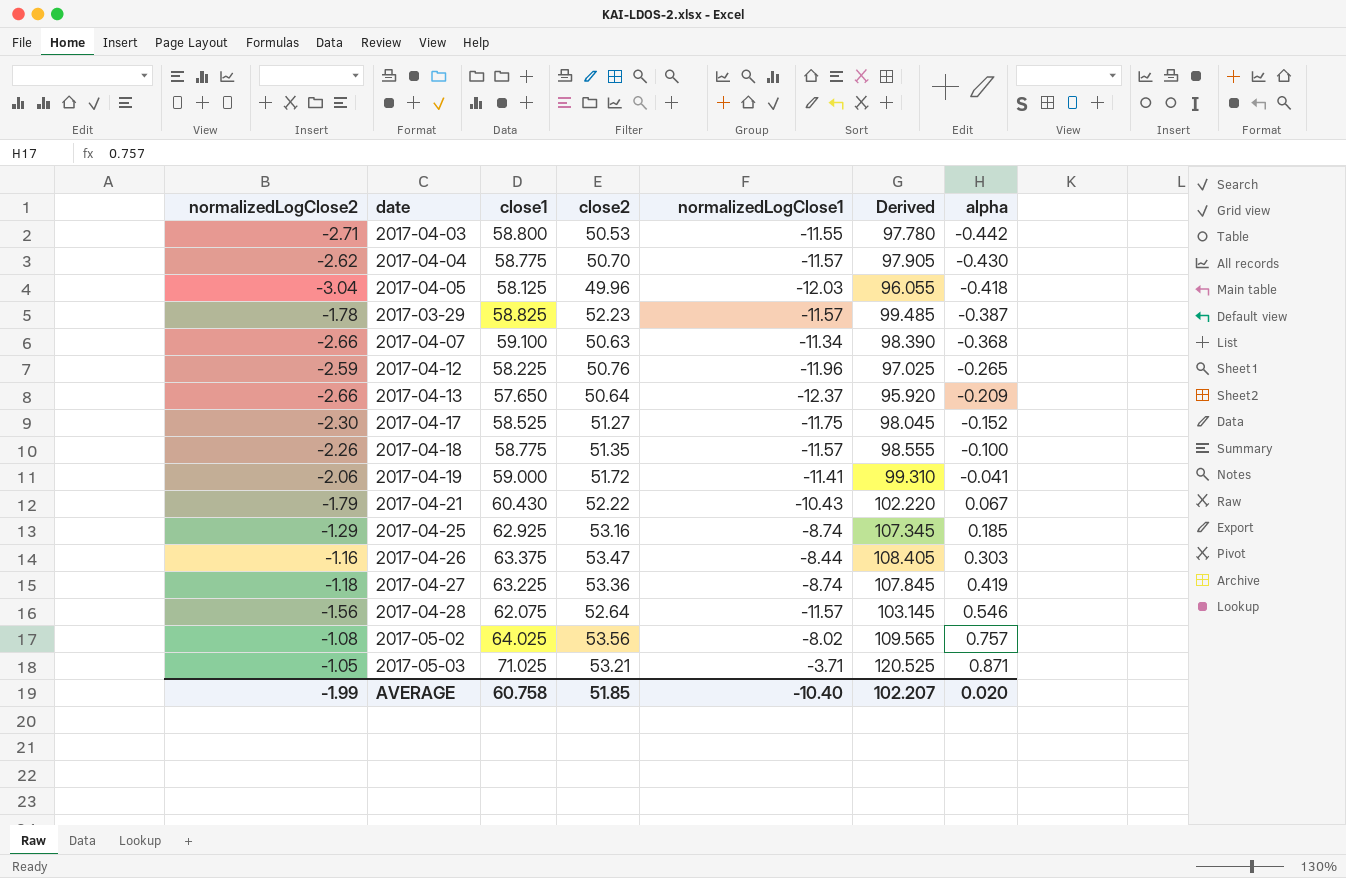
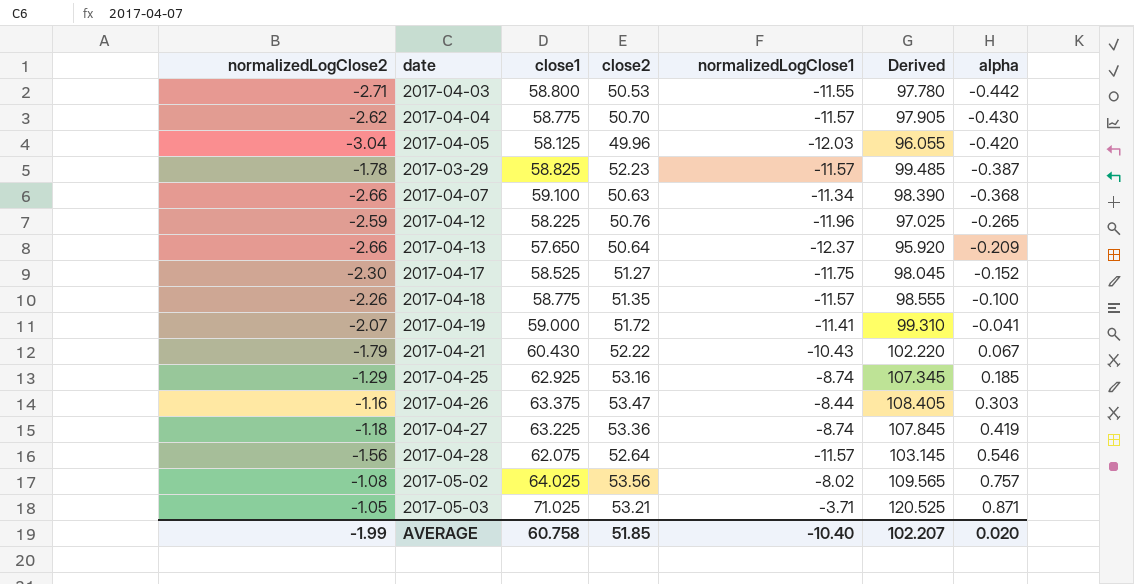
2017-04-05 | alpha: -0.418 -> -0.420
2017-04-19 | normalizedLogClose2: -2.06 -> -2.07

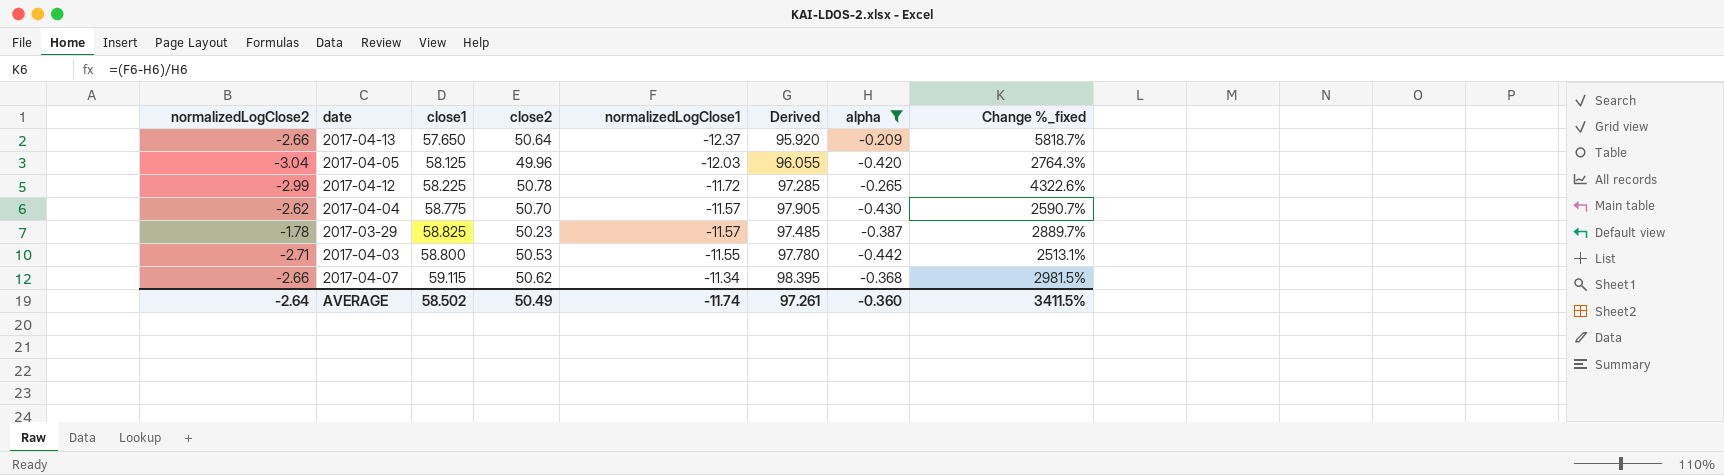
filter: none -> alpha <= -0.209
row order: alpha ascending -> normalizedLogClose1 ascending
column Change %_fixed | formula: none -> ([normalizedLogClose1] - [alpha]) / [alpha]
2017-04-12 | normalizedLogClose2: -2.59 -> -2.99
2017-04-12 | close2: 50.76 -> 50.78
2017-04-12 | normalizedLogClose1: -11.96 -> -11.72
2017-04-12 | Derived: 97.025 -> 97.285
2017-03-29 | close2: 52.23 -> 50.23
2017-03-29 | Derived: 99.485 -> 97.485
2017-04-07 | close1: 59.100 -> 59.115
2017-04-07 | close2: 50.63 -> 50.62
2017-04-07 | Derived: 98.390 -> 98.395
AVERAGE | normalizedLogClose2: -1.99 -> -2.64
AVERAGE | close1: 60.758 -> 58.502
AVERAGE | close2: 51.85 -> 50.49
AVERAGE | normalizedLogClose1: -10.40 -> -11.74
AVERAGE | Derived: 102.207 -> 97.261
AVERAGE | alpha: 0.020 -> -0.360

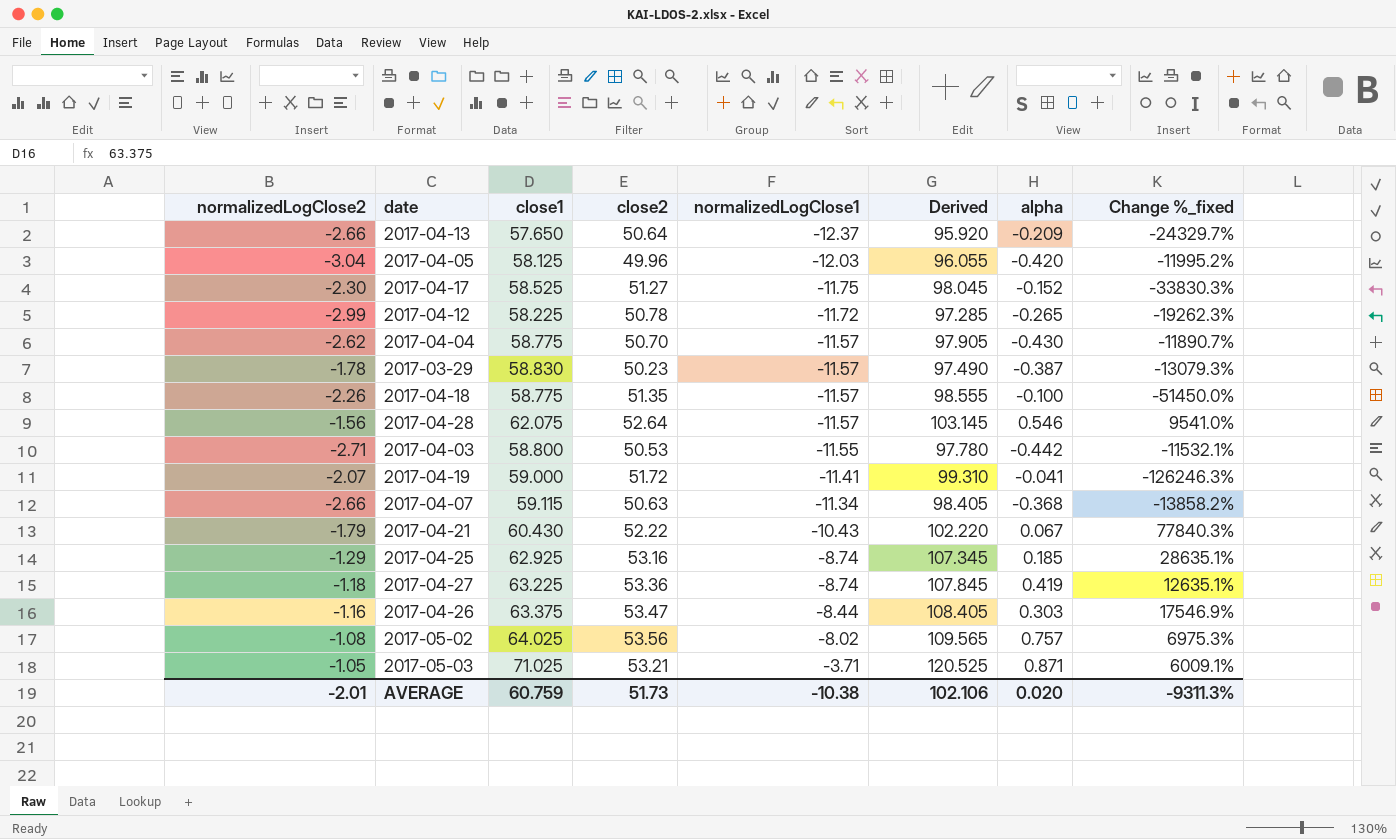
filter: alpha <= -0.209 -> none
column Change %_fixed | formula: ([normalizedLogClose1] - [alpha]) / [alpha] -> ([close2] - [alpha]) / [alpha]
2017-03-29 | close1: 58.825 -> 58.830
2017-03-29 | Derived: 97.485 -> 97.490
2017-04-07 | close2: 50.62 -> 50.63
2017-04-07 | Derived: 98.395 -> 98.405
AVERAGE | normalizedLogClose2: -2.64 -> -2.01
AVERAGE | close1: 58.502 -> 60.759
AVERAGE | close2: 50.49 -> 51.73
AVERAGE | normalizedLogClose1: -11.74 -> -10.38
AVERAGE | Derived: 97.261 -> 102.106
AVERAGE | alpha: -0.360 -> 0.020
AVERAGE | Change %_fixed: 3411.5% -> -9311.3%

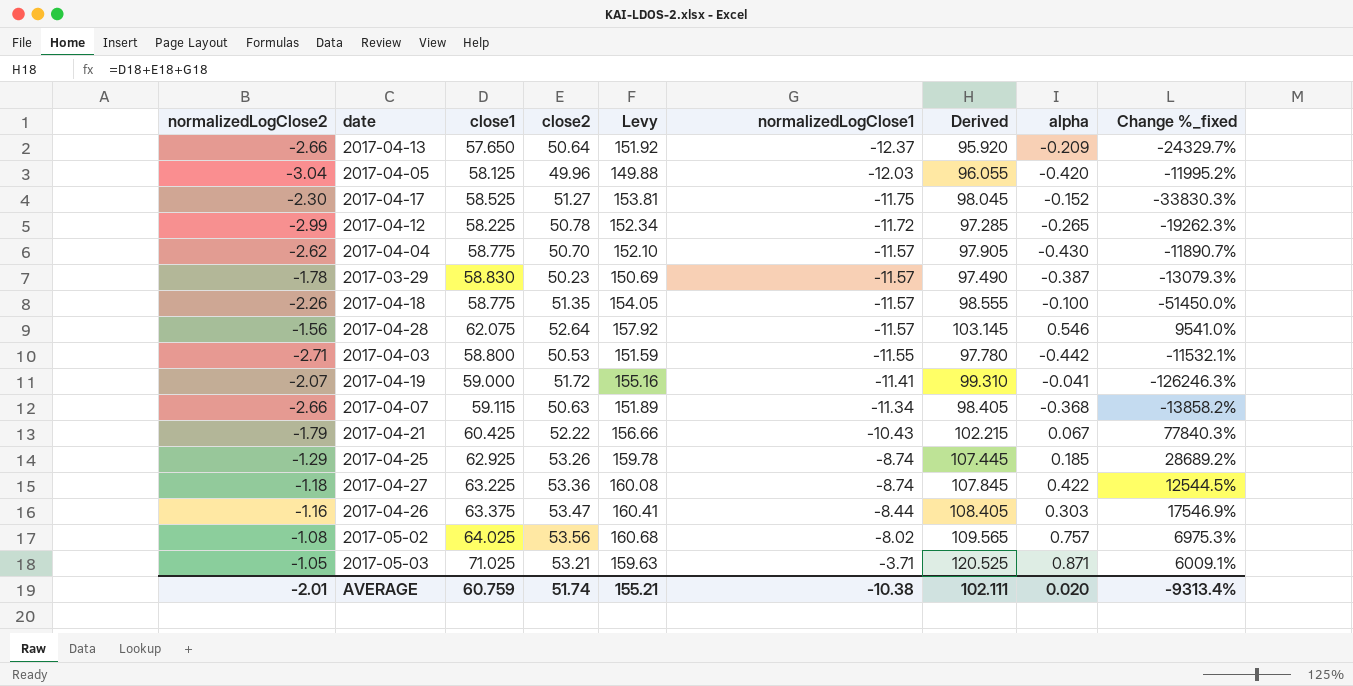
column Levy | formula: none -> [close2] * 3
2017-04-21 | close1: 60.430 -> 60.425
2017-04-21 | Derived: 102.220 -> 102.215
2017-04-25 | close2: 53.16 -> 53.26
2017-04-25 | Derived: 107.345 -> 107.445
2017-04-25 | Change %_fixed: 28635.1% -> 28689.2%
2017-04-27 | alpha: 0.419 -> 0.422
2017-04-27 | Change %_fixed: 12635.1% -> 12544.5%
AVERAGE | close2: 51.73 -> 51.74
AVERAGE | Derived: 102.106 -> 102.111
AVERAGE | Change %_fixed: -9311.3% -> -9313.4%

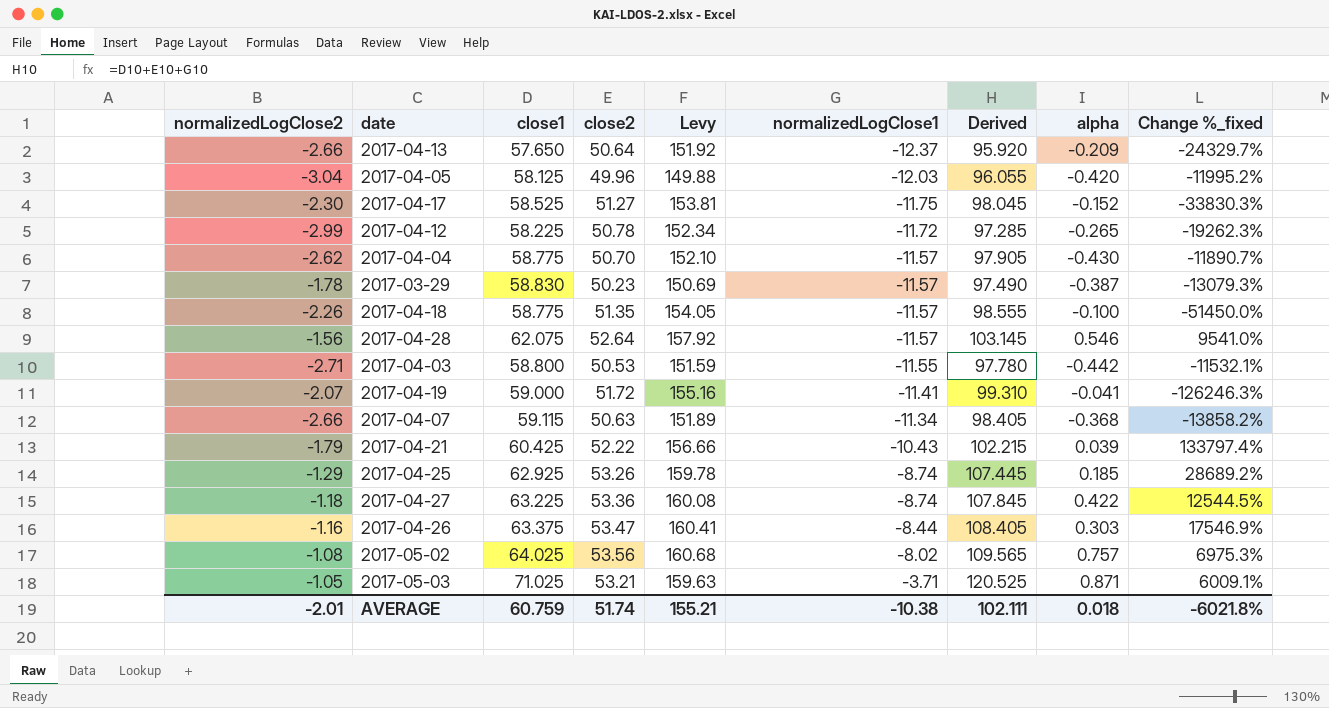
2017-04-21 | alpha: 0.067 -> 0.039
2017-04-21 | Change %_fixed: 77840.3% -> 133797.4%
AVERAGE | alpha: 0.020 -> 0.018
AVERAGE | Change %_fixed: -9313.4% -> -6021.8%

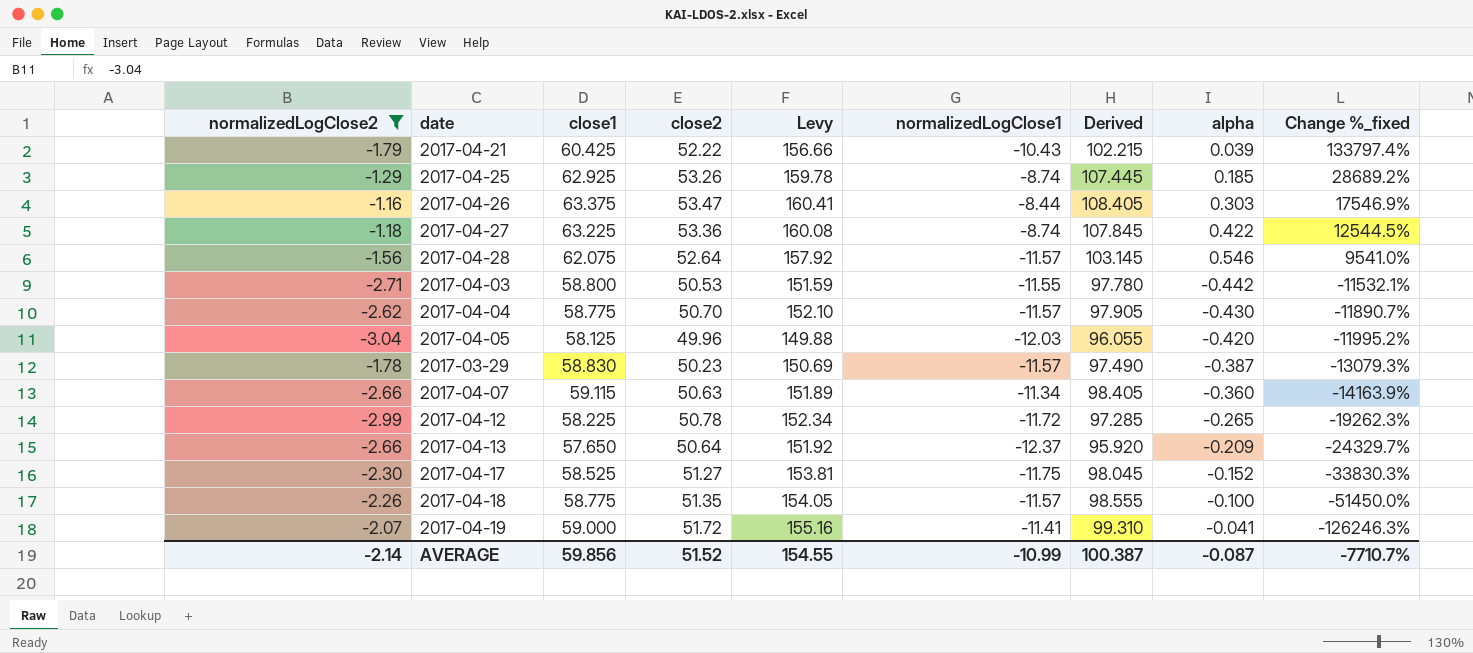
filter: none -> normalizedLogClose2 <= -1.16
row order: normalizedLogClose1 ascending -> Change %_fixed descending
2017-04-07 | alpha: -0.368 -> -0.360
2017-04-07 | Change %_fixed: -13858.2% -> -14163.9%
AVERAGE | normalizedLogClose2: -2.01 -> -2.14
AVERAGE | close1: 60.759 -> 59.856
AVERAGE | close2: 51.74 -> 51.52
AVERAGE | Levy: 155.21 -> 154.55
AVERAGE | normalizedLogClose1: -10.38 -> -10.99
AVERAGE | Derived: 102.111 -> 100.387
AVERAGE | alpha: 0.018 -> -0.087
AVERAGE | Change %_fixed: -6021.8% -> -7710.7%

